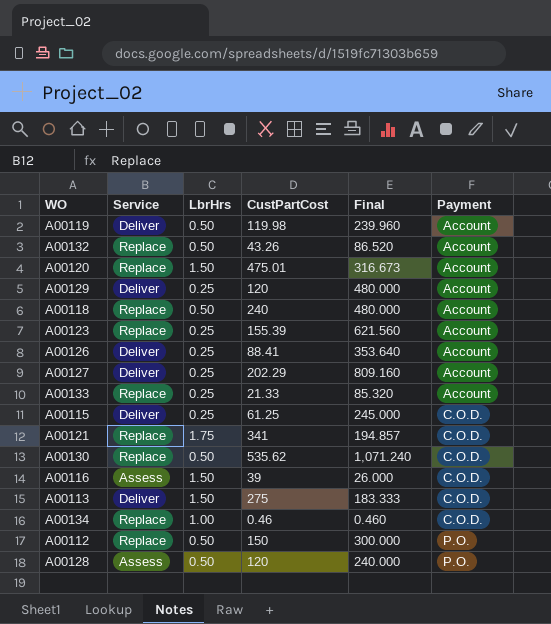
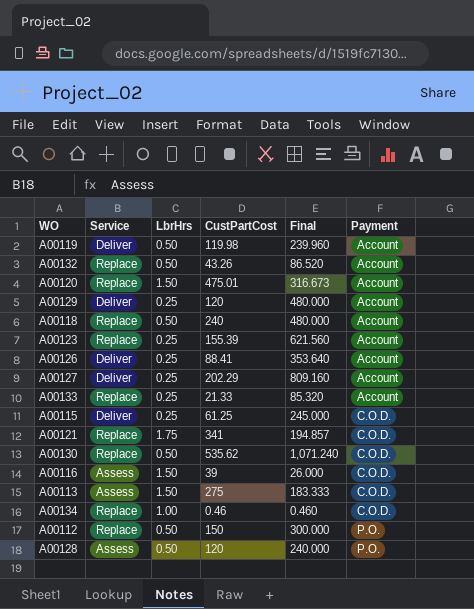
A00113 | Service: Deliver -> Assess

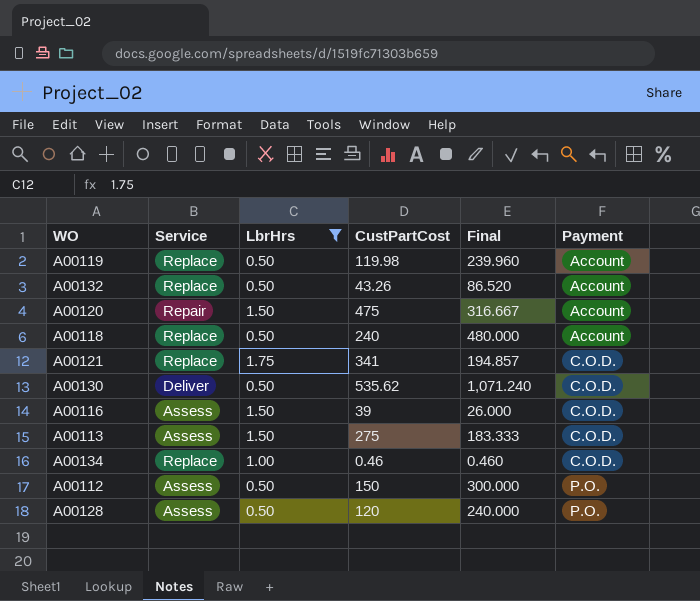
filter: none -> LbrHrs != 0.25
A00119 | Service: Deliver -> Replace
A00120 | Service: Replace -> Repair
A00120 | CustPartCost: 475.01 -> 475
A00120 | Final: 316.673 -> 316.667
A00130 | Service: Replace -> Deliver
A00112 | Service: Replace -> Assess

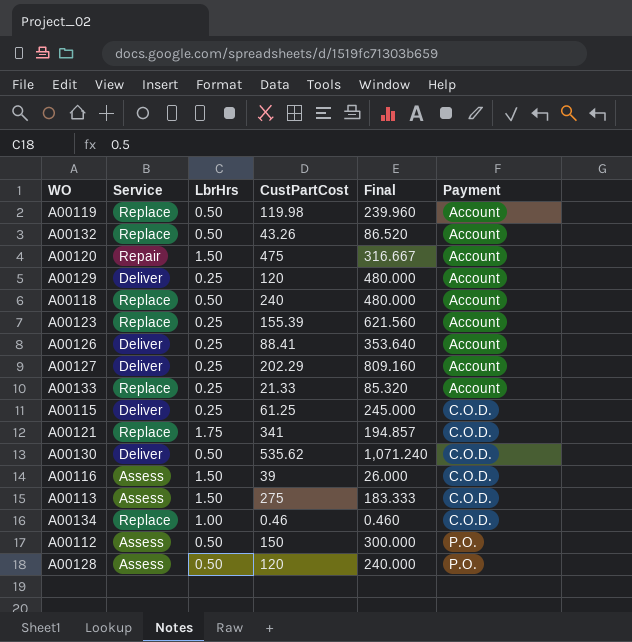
filter: LbrHrs != 0.25 -> none

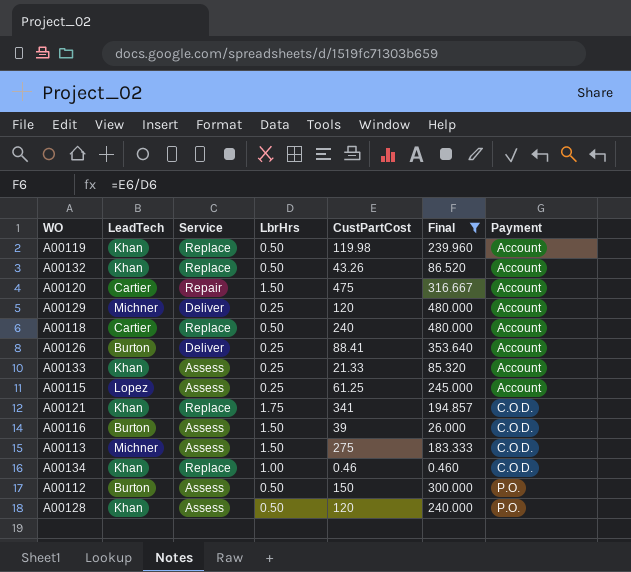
filter: none -> Final <= 480.000
column LeadTech | position: none -> 2
A00133 | Service: Replace -> Assess
A00115 | Service: Deliver -> Assess
A00115 | Payment: C.O.D. -> Account

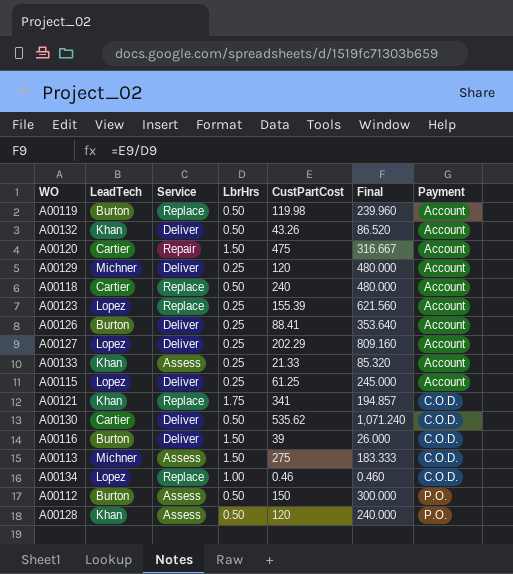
filter: Final <= 480.000 -> none
A00119 | LeadTech: Khan -> Burton
A00132 | Service: Replace -> Deliver
A00115 | Service: Assess -> Deliver
A00116 | Service: Assess -> Deliver
A00134 | LeadTech: Khan -> Lopez

